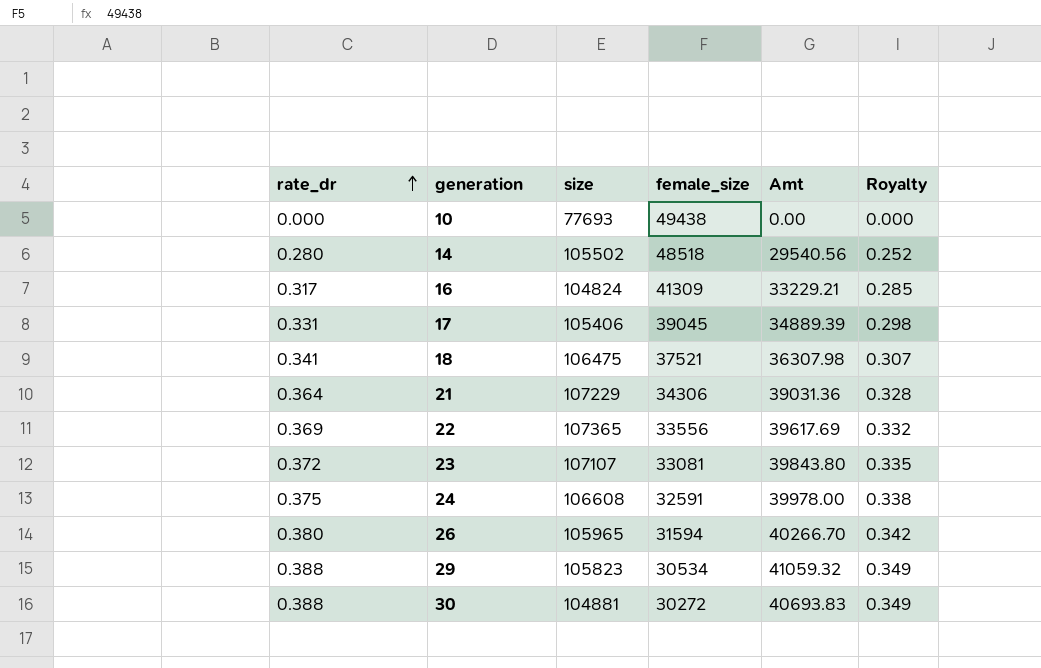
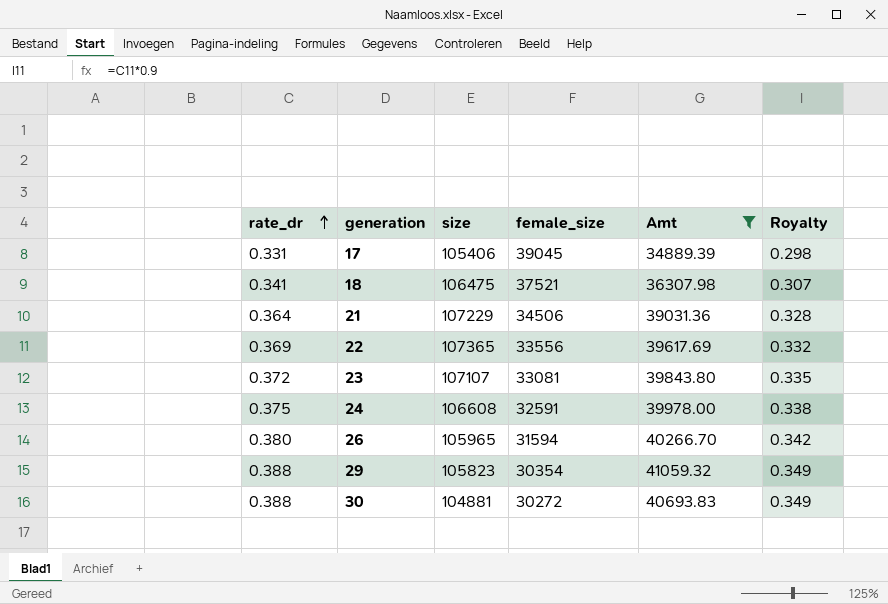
filter: none -> Amt >= 34889.39
21 | female_size: 34306 -> 34506
29 | female_size: 30534 -> 30354

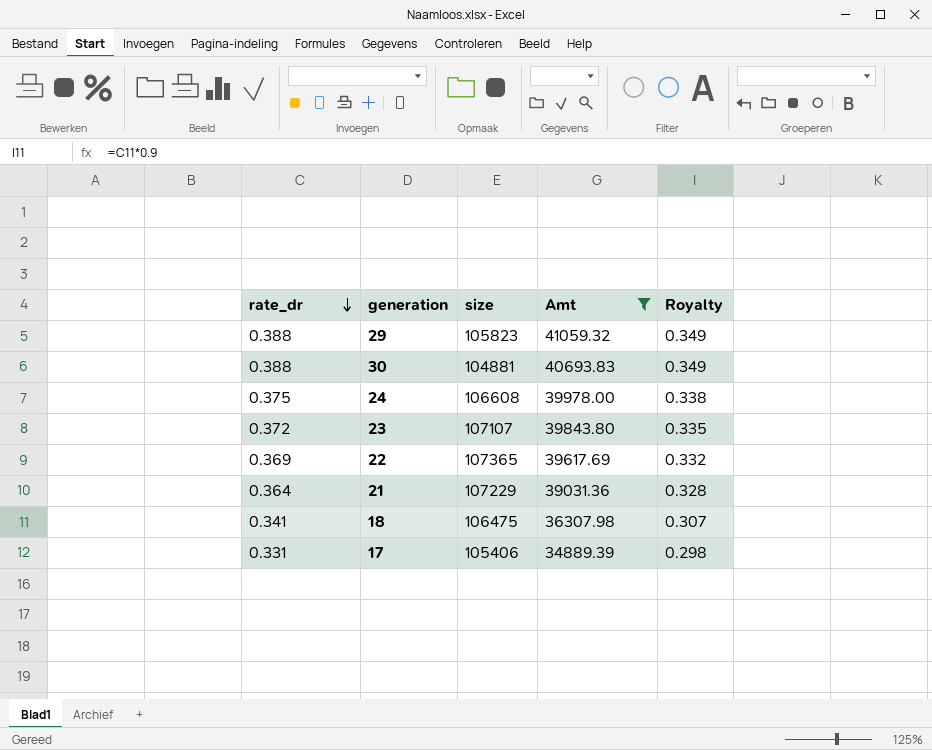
row order: rate_dr ascending -> rate_dr descending
column female_size | position: 4 -> none
row 26: 0.380 | 105965 | 31594 | 40266.70 | 0.342 -> none

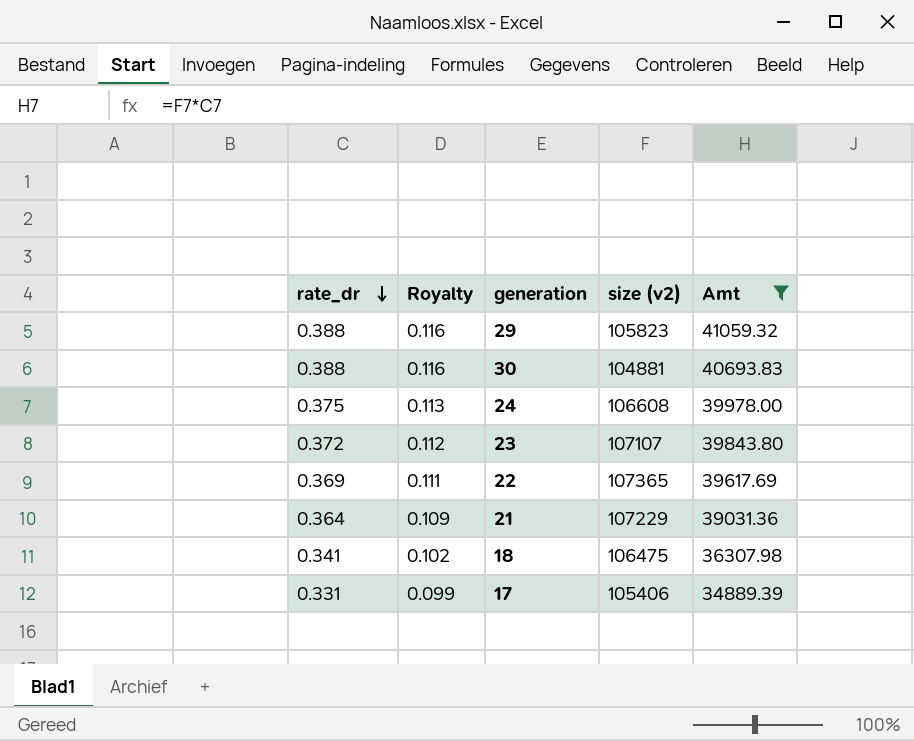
column Royalty | formula: [rate_dr] * 0.9 -> [rate_dr] * 0.3
column Royalty | position: 5 -> 2
column name: size -> size (v2)

